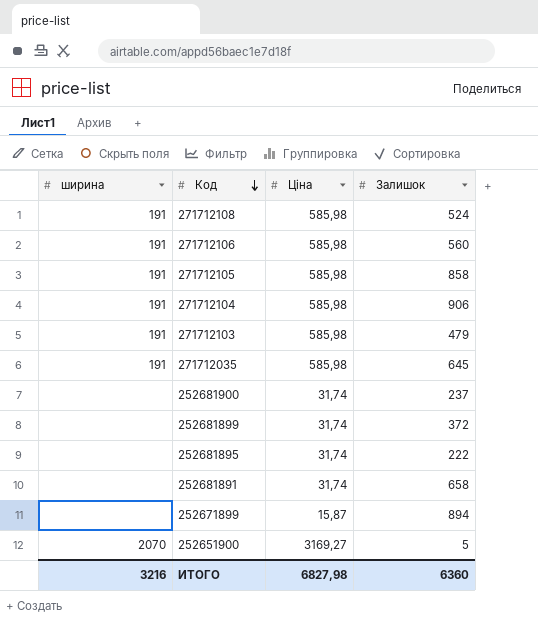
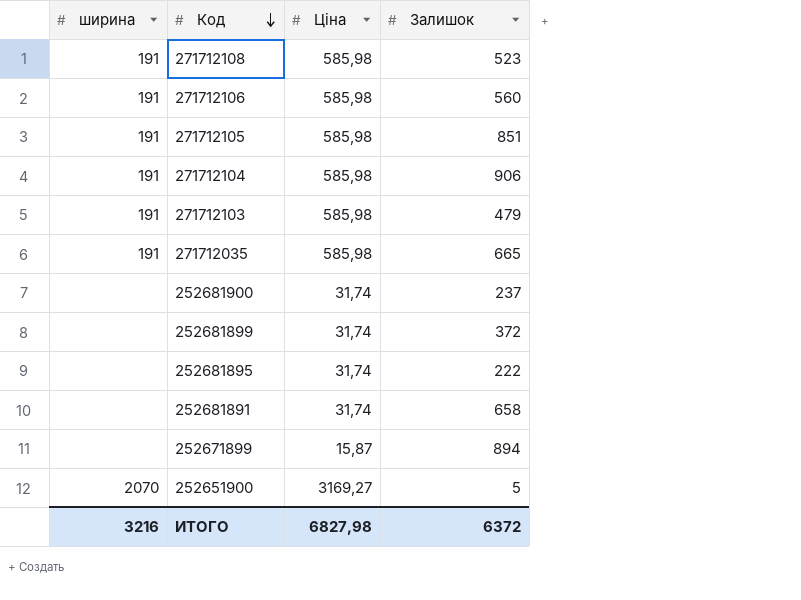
271712108 | Залишок: 524 -> 523
271712105 | Залишок: 858 -> 851
271712035 | Залишок: 645 -> 665
ИТОГО | Залишок: 6360 -> 6372

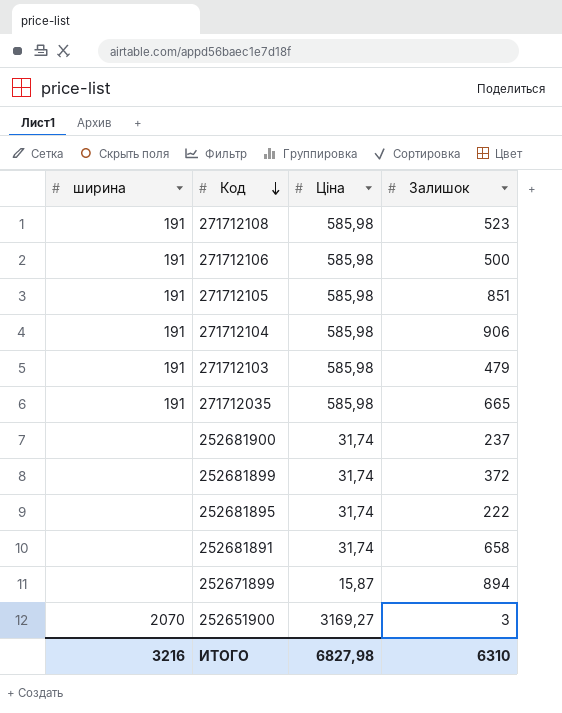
271712106 | Залишок: 560 -> 500
252651900 | Залишок: 5 -> 3
ИТОГО | Залишок: 6372 -> 6310

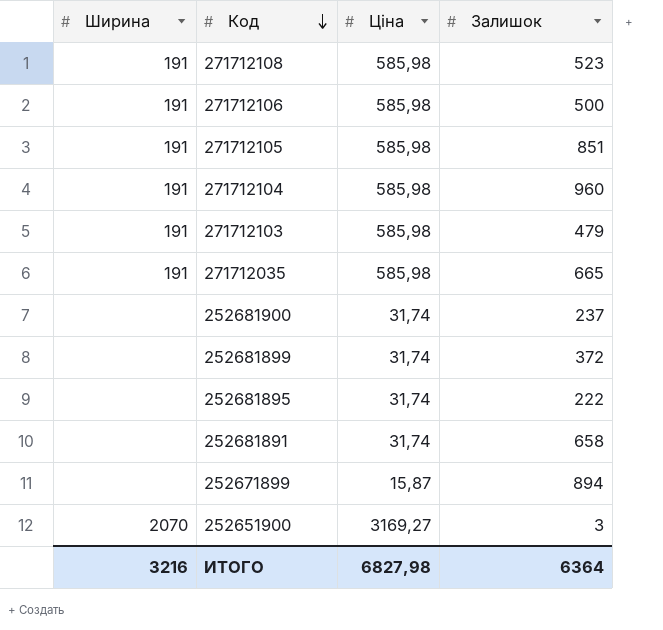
column name: ширина -> Ширина
271712104 | Залишок: 906 -> 960
ИТОГО | Залишок: 6310 -> 6364

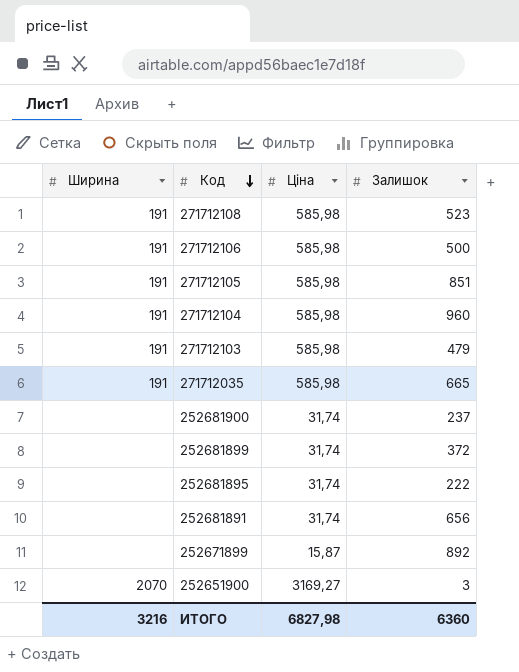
252681891 | Залишок: 658 -> 656
252671899 | Залишок: 894 -> 892
ИТОГО | Залишок: 6364 -> 6360

